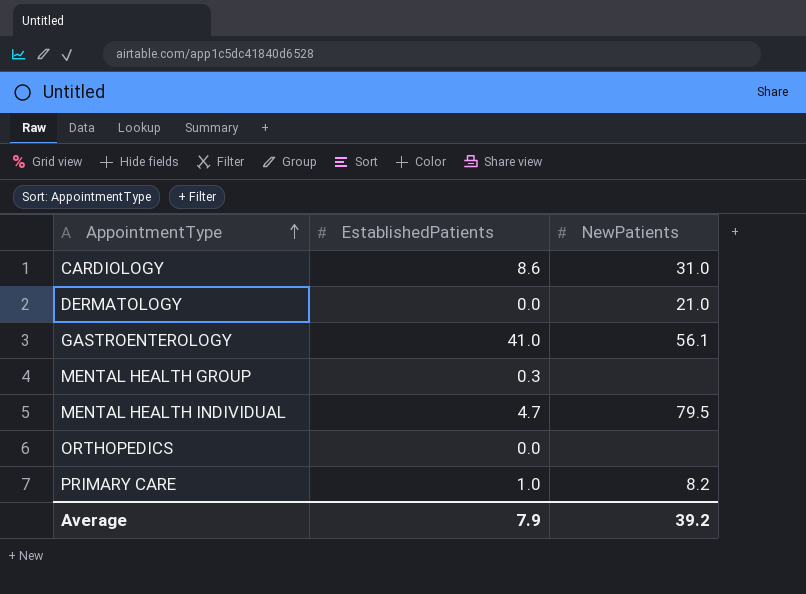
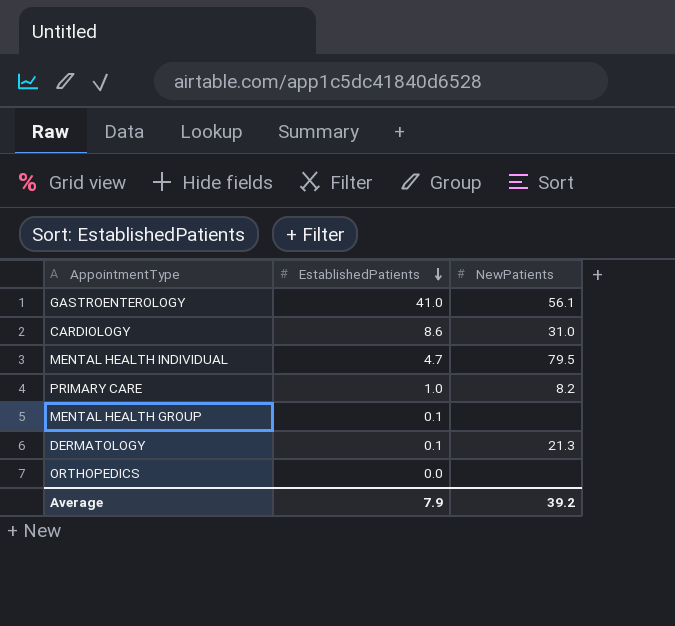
row order: AppointmentType ascending -> EstablishedPatients descending
MENTAL HEALTH GROUP | EstablishedPatients: 0.3 -> 0.1
DERMATOLOGY | EstablishedPatients: 0.0 -> 0.1
DERMATOLOGY | NewPatients: 21.0 -> 21.3

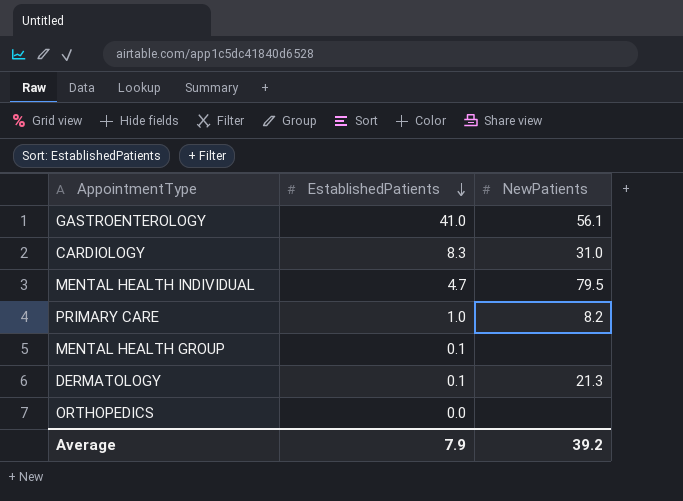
CARDIOLOGY | EstablishedPatients: 8.6 -> 8.3

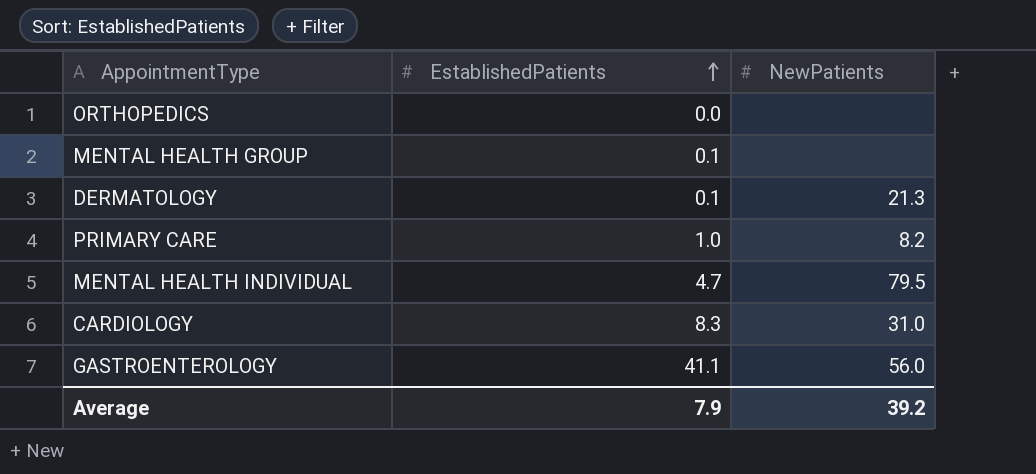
row order: EstablishedPatients descending -> EstablishedPatients ascending
GASTROENTEROLOGY | EstablishedPatients: 41.0 -> 41.1
GASTROENTEROLOGY | NewPatients: 56.1 -> 56.0

